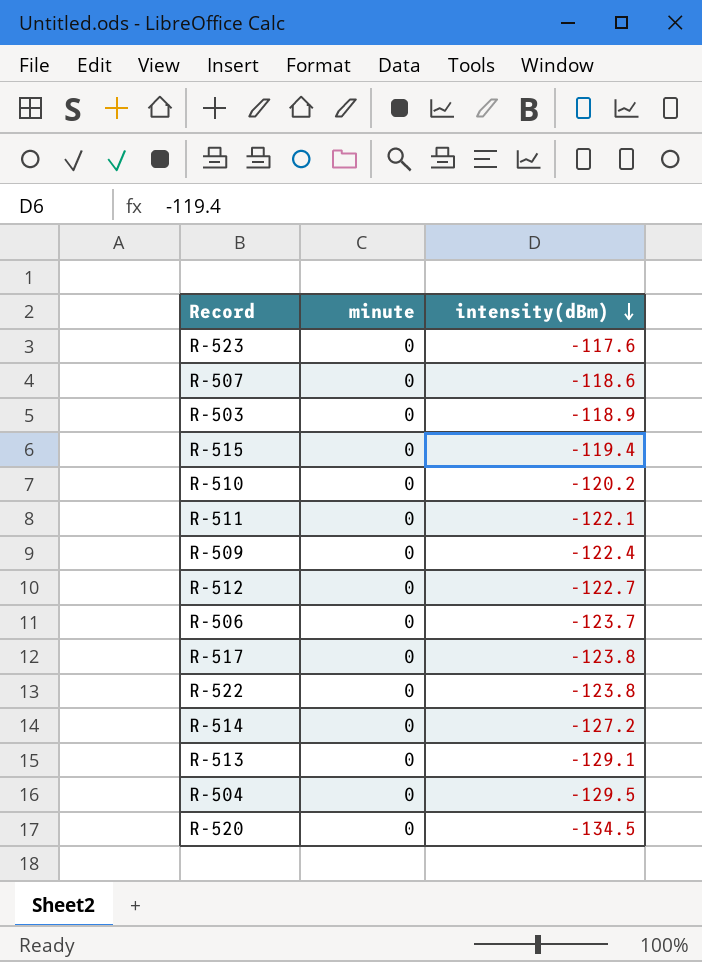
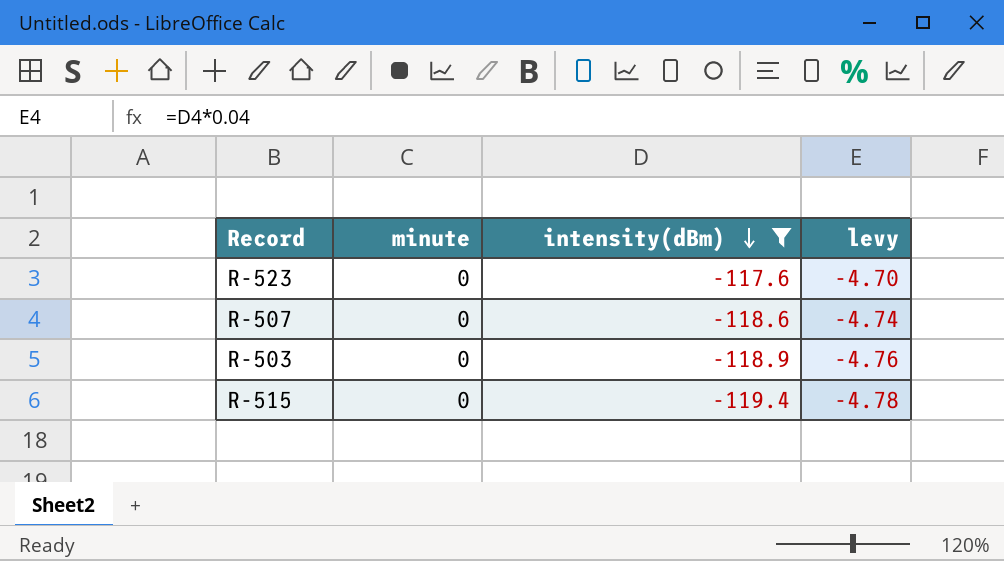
filter: none -> intensity(dBm) >= -119.4
column levy | formula: none -> [intensity(dBm)] * 0.04

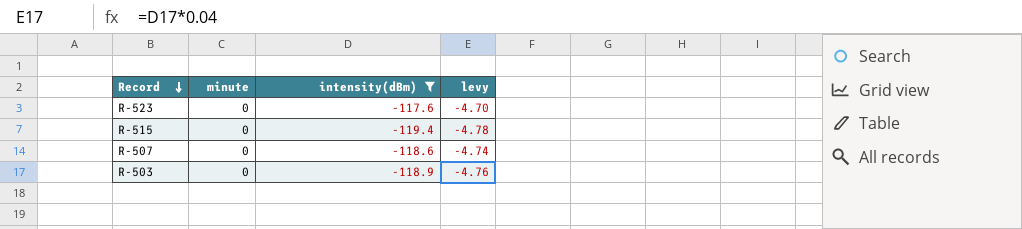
row order: intensity(dBm) descending -> Record descending

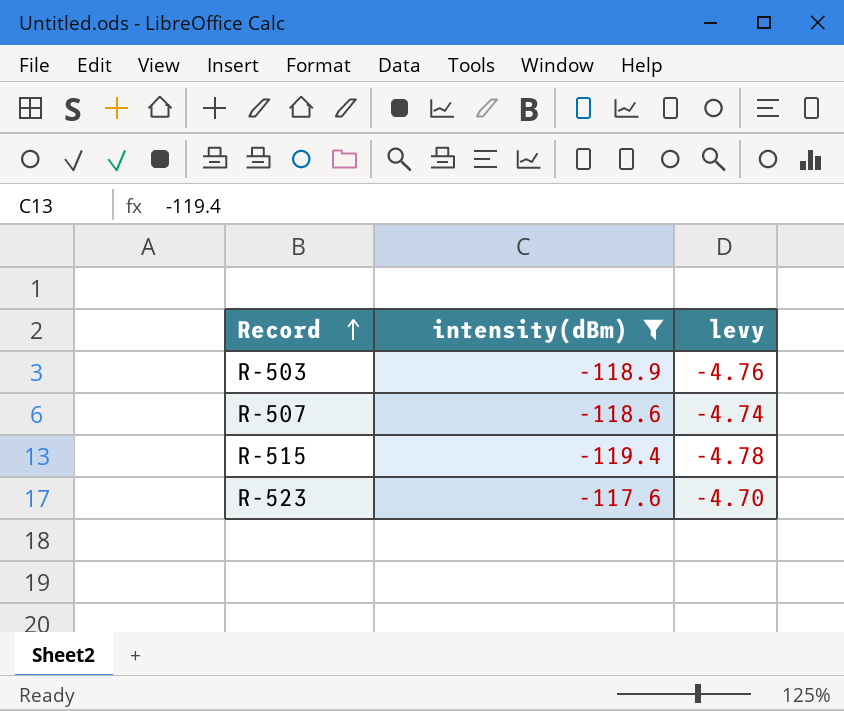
row order: Record descending -> Record ascending
column minute | position: 2 -> none

